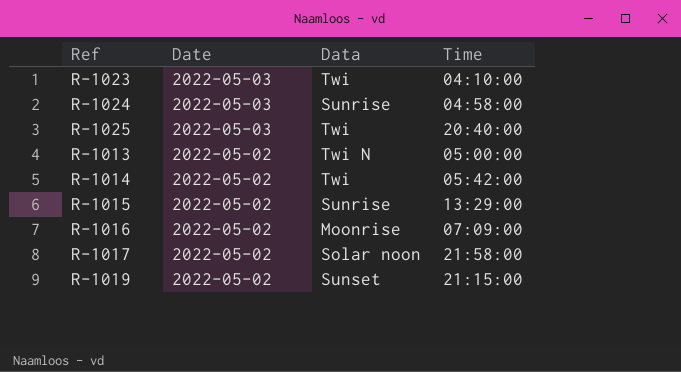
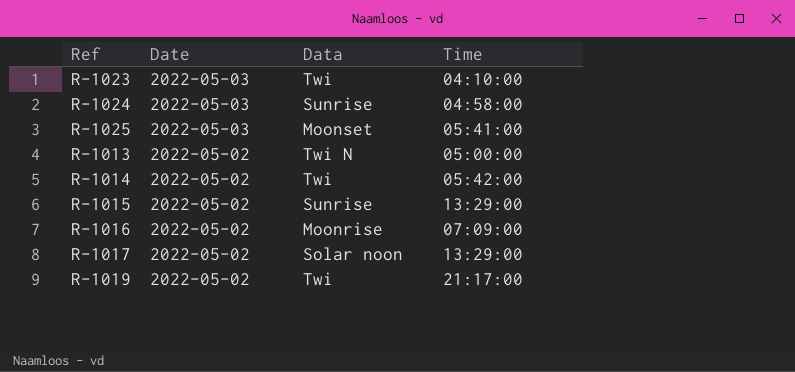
R-1025 | Data: Twi -> Moonset
R-1025 | Time: 20:40:00 -> 05:41:00
R-1017 | Time: 21:58:00 -> 13:29:00
R-1019 | Data: Sunset -> Twi
R-1019 | Time: 21:15:00 -> 21:17:00

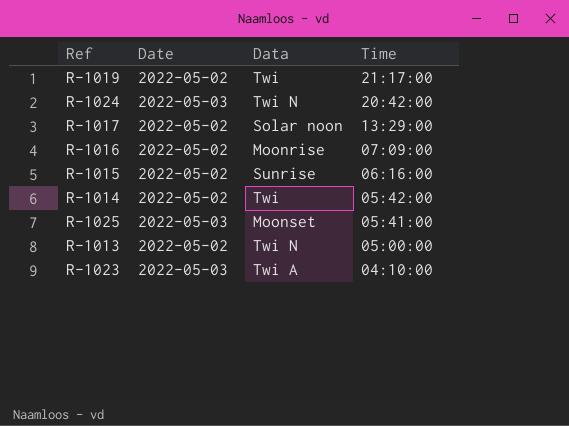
row order: Date descending -> Time descending
R-1024 | Data: Sunrise -> Twi N
R-1024 | Time: 04:58:00 -> 20:42:00
R-1015 | Time: 13:29:00 -> 06:16:00
R-1023 | Data: Twi -> Twi A

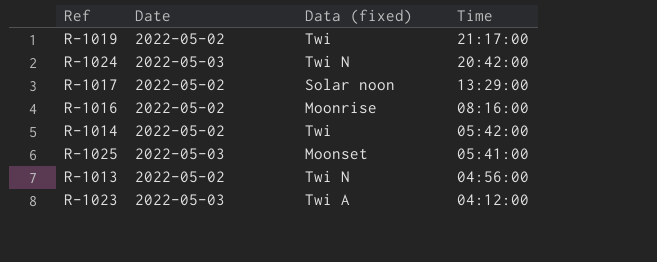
column name: Data -> Data (fixed)
row R-1015: 2022-05-02 | Sunrise | 06:16:00 -> none
R-1016 | Time: 07:09:00 -> 08:16:00
R-1013 | Time: 05:00:00 -> 04:56:00
R-1023 | Time: 04:10:00 -> 04:12:00

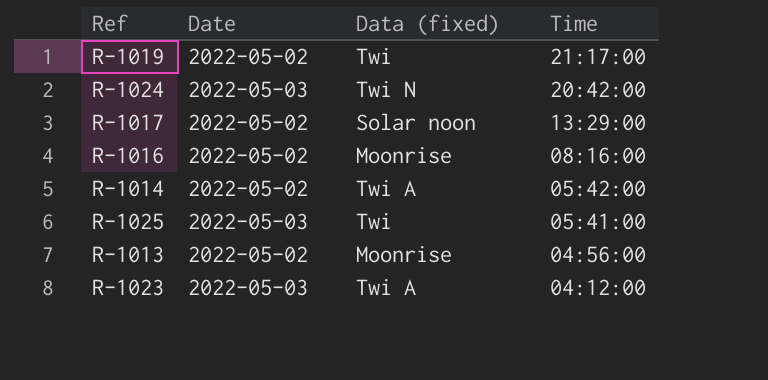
R-1014 | Data (fixed): Twi -> Twi A
R-1025 | Data (fixed): Moonset -> Twi
R-1013 | Data (fixed): Twi N -> Moonrise

